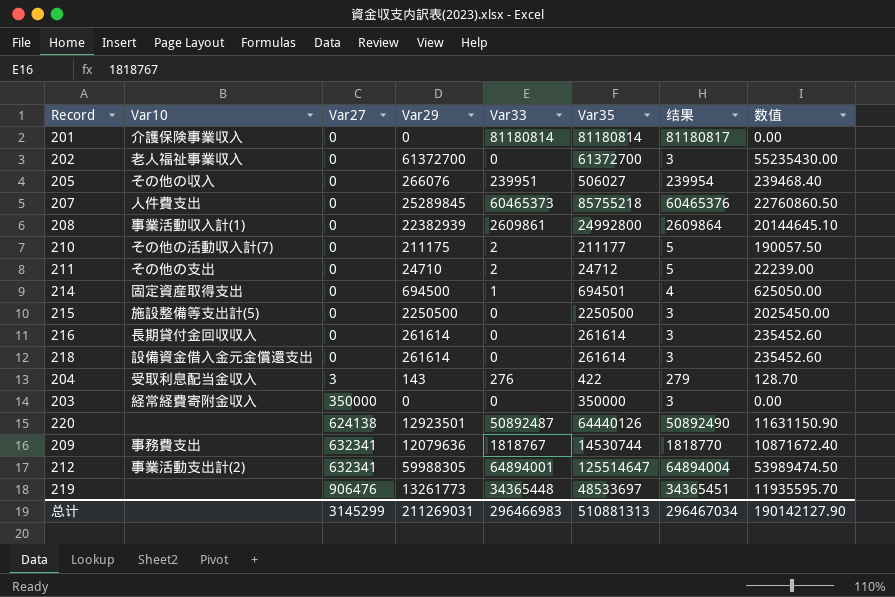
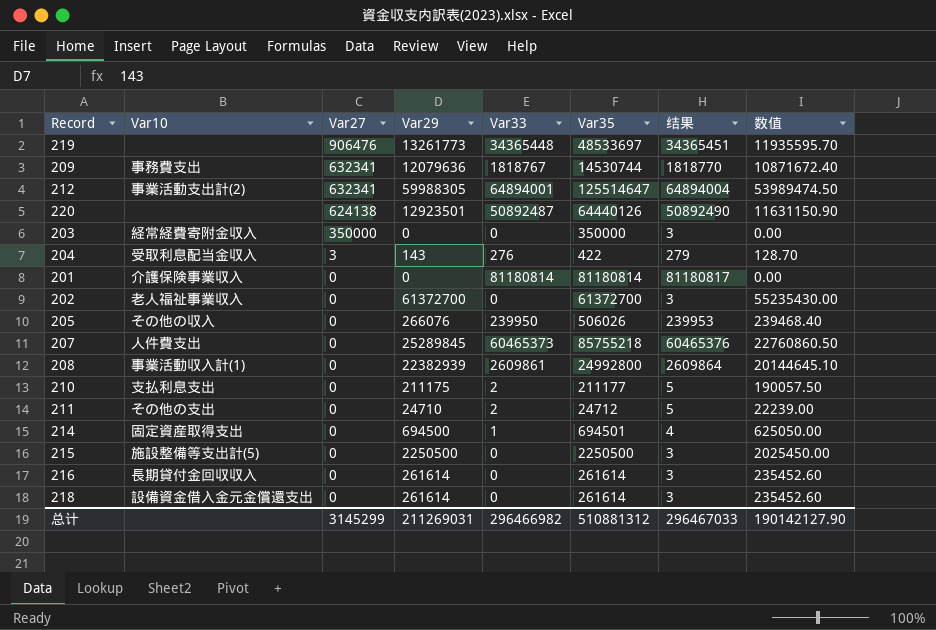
row order: Var27 ascending -> Var27 descending
205 | Var33: 239951 -> 239950
205 | Var35: 506027 -> 506026
205 | 结果: 239954 -> 239953
210 | Var10: その他の活動収入計(7) -> 支払利息支出
总计 | Var33: 296466983 -> 296466982
总计 | Var35: 510881313 -> 510881312
总计 | 结果: 296467034 -> 296467033

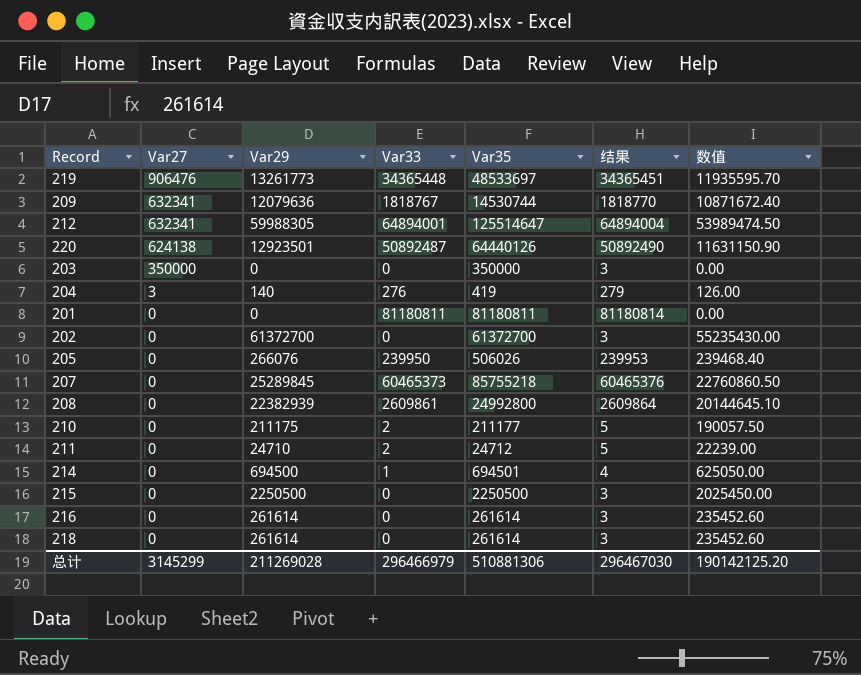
column Var10 | position: 2 -> none
204 | Var29: 143 -> 140
204 | Var35: 422 -> 419
204 | 数值: 128.70 -> 126.00
201 | Var33: 81180814 -> 81180811
201 | Var35: 81180814 -> 81180811
201 | 结果: 81180817 -> 81180814
总计 | Var29: 211269031 -> 211269028
总计 | Var33: 296466982 -> 296466979
总计 | Var35: 510881312 -> 510881306
总计 | 结果: 296467033 -> 296467030
总计 | 数值: 190142127.90 -> 190142125.20

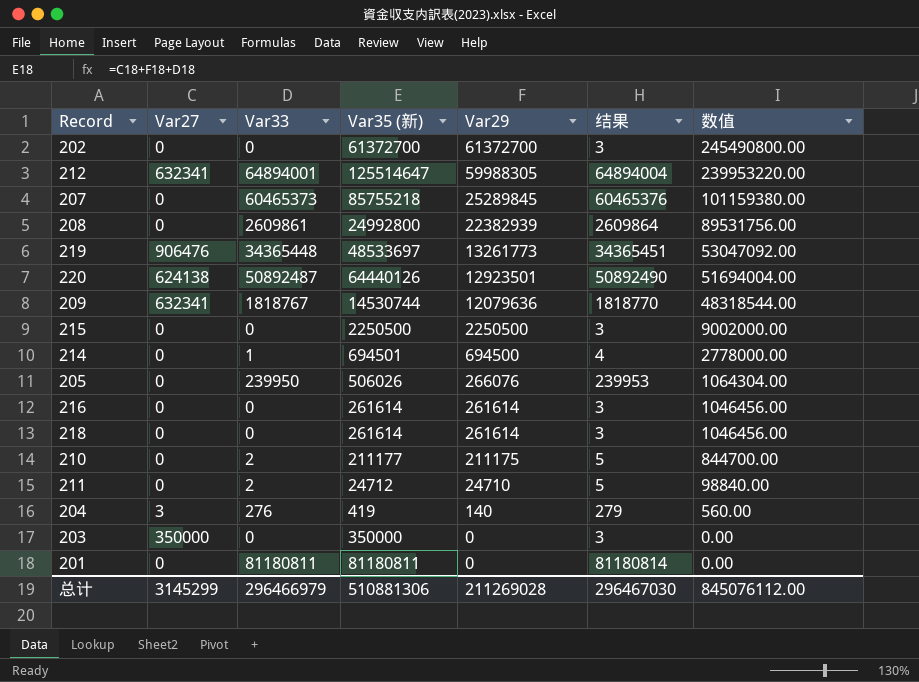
row order: Var27 descending -> Var29 descending
column name: Var35 -> Var35 (新)
column Var29 | position: 3 -> 5
column 数值 | formula: [Var29] * 0.9 -> [Var29] * 4
总计 | 数值: 190142125.20 -> 845076112.00

